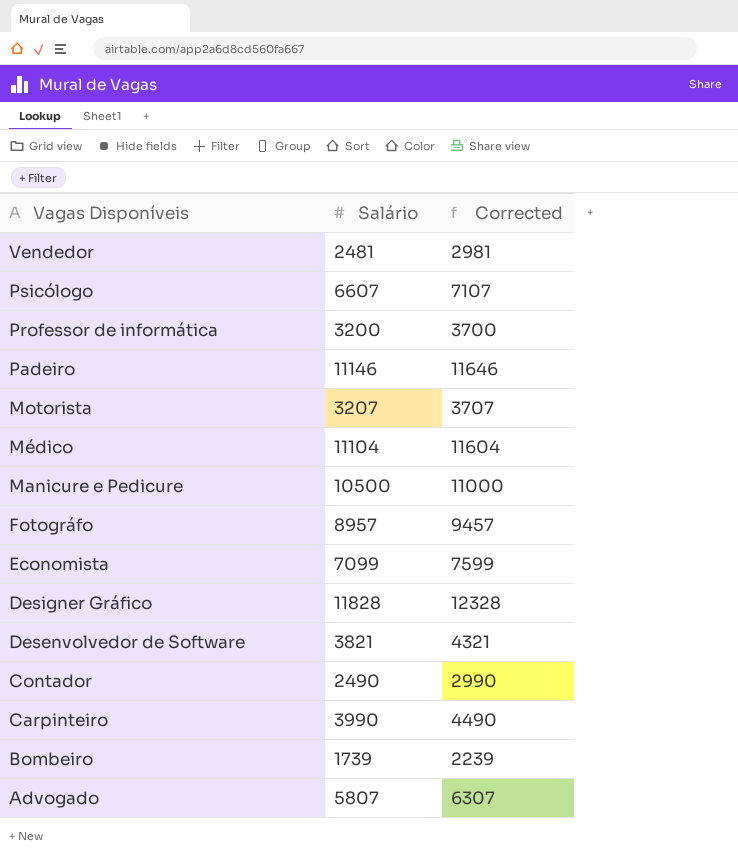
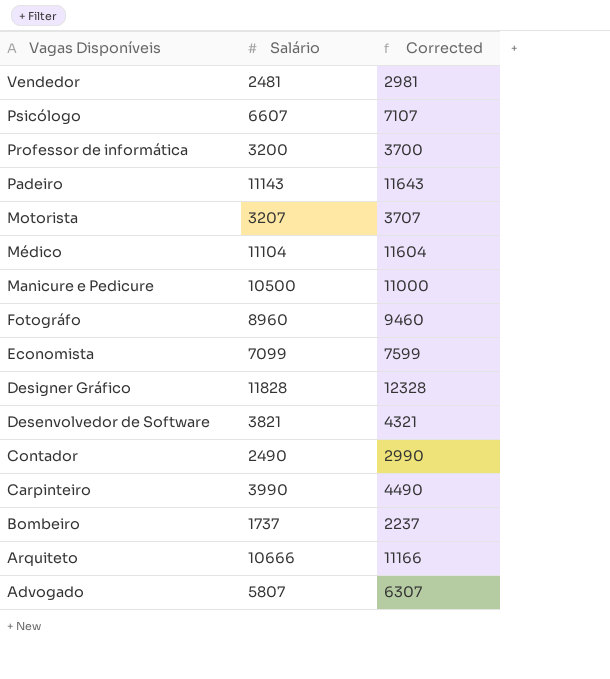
Padeiro | Salário: 11146 -> 11143
Padeiro | Corrected: 11646 -> 11643
Fotográfo | Salário: 8957 -> 8960
Fotográfo | Corrected: 9457 -> 9460
Bombeiro | Salário: 1739 -> 1737
Bombeiro | Corrected: 2239 -> 2237
row Arquiteto: none -> 10666 | 11166

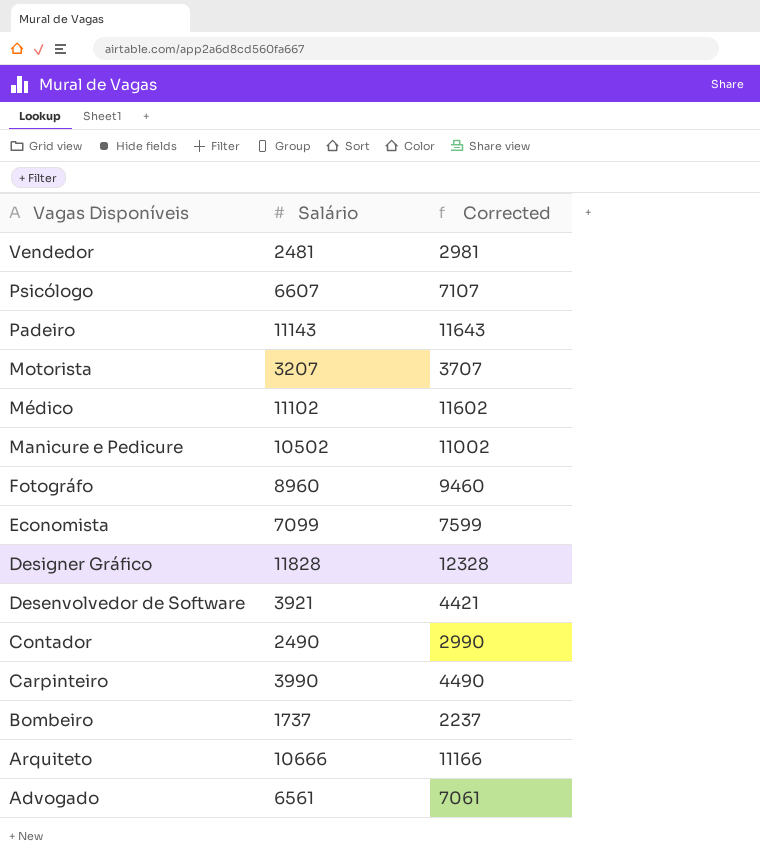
row Professor de informática: 3200 | 3700 -> none
Médico | Salário: 11104 -> 11102
Médico | Corrected: 11604 -> 11602
Manicure e Pedicure | Salário: 10500 -> 10502
Manicure e Pedicure | Corrected: 11000 -> 11002
Desenvolvedor de Software | Salário: 3821 -> 3921
Desenvolvedor de Software | Corrected: 4321 -> 4421
Advogado | Salário: 5807 -> 6561
Advogado | Corrected: 6307 -> 7061

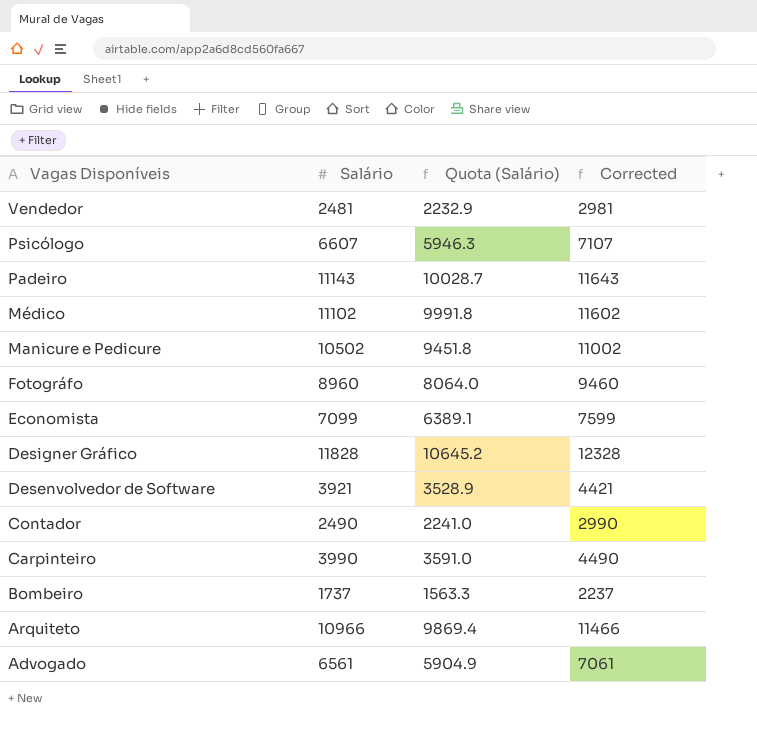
column Quota (Salário) | formula: none -> [Salário] * 0.9
row Motorista: 3207 | 3707 -> none
Arquiteto | Salário: 10666 -> 10966
Arquiteto | Corrected: 11166 -> 11466

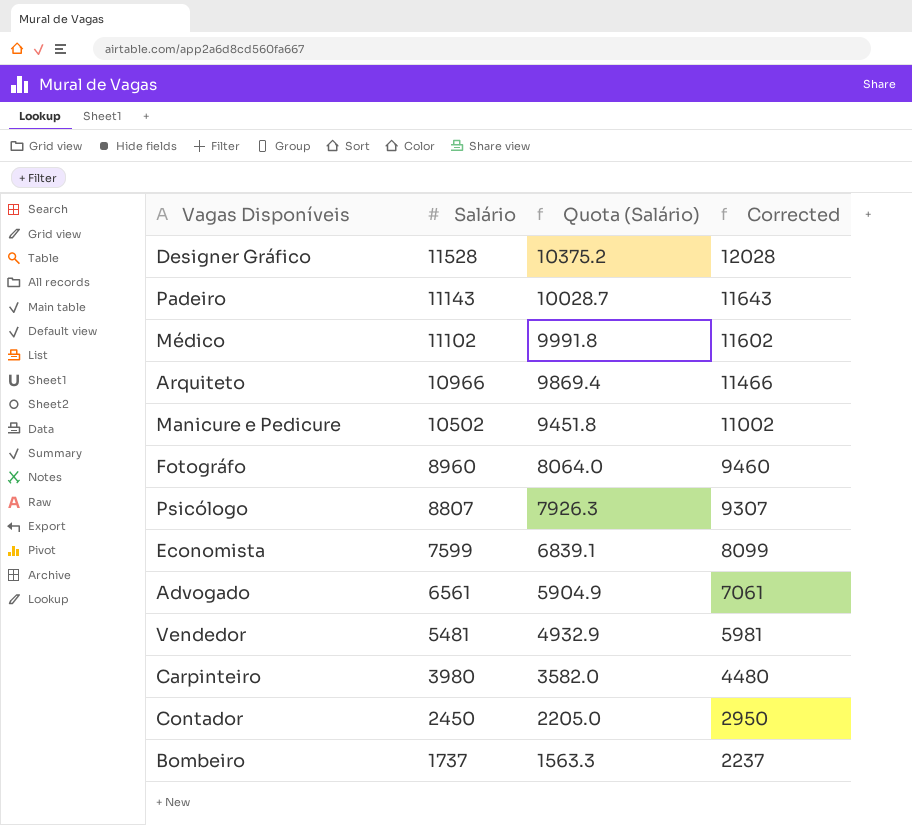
row order: Vagas Disponíveis descending -> Salário descending
row Desenvolvedor de Software: 3921 | 3528.9 | 4421 -> none
Designer Gráfico | Salário: 11828 -> 11528
Designer Gráfico | Quota (Salário): 10645.2 -> 10375.2
Designer Gráfico | Corrected: 12328 -> 12028
Psicólogo | Salário: 6607 -> 8807
Psicólogo | Quota (Salário): 5946.3 -> 7926.3
Psicólogo | Corrected: 7107 -> 9307
Economista | Salário: 7099 -> 7599
Economista | Quota (Salário): 6389.1 -> 6839.1
Economista | Corrected: 7599 -> 8099
Vendedor | Salário: 2481 -> 5481
Vendedor | Quota (Salário): 2232.9 -> 4932.9
Vendedor | Corrected: 2981 -> 5981
Carpinteiro | Salário: 3990 -> 3980
Carpinteiro | Quota (Salário): 3591.0 -> 3582.0
Carpinteiro | Corrected: 4490 -> 4480
Contador | Salário: 2490 -> 2450
Contador | Quota (Salário): 2241.0 -> 2205.0
Contador | Corrected: 2990 -> 2950

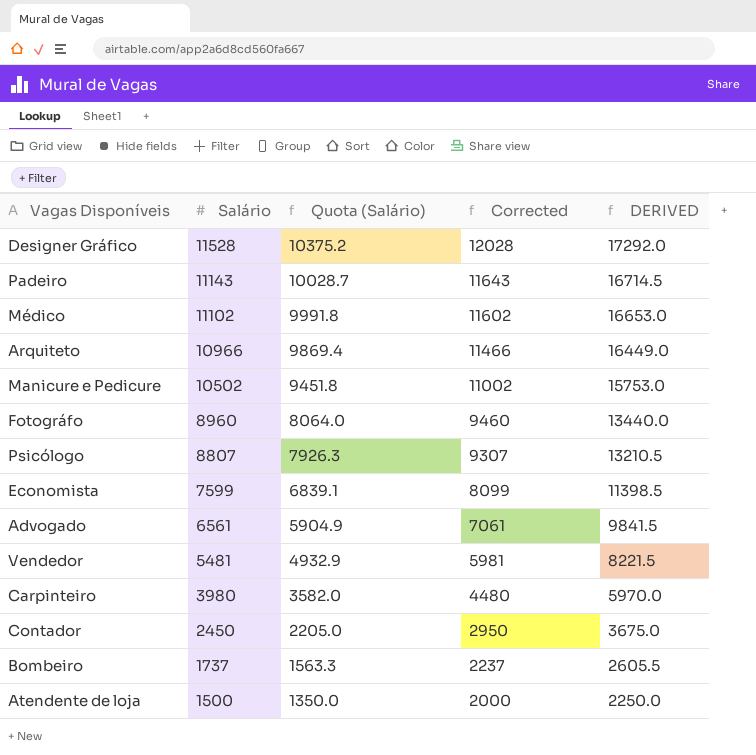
column DERIVED | formula: none -> [Salário] * 1.5
row Atendente de loja: none -> 1500 | 1350.0 | 2000 | 2250.0

